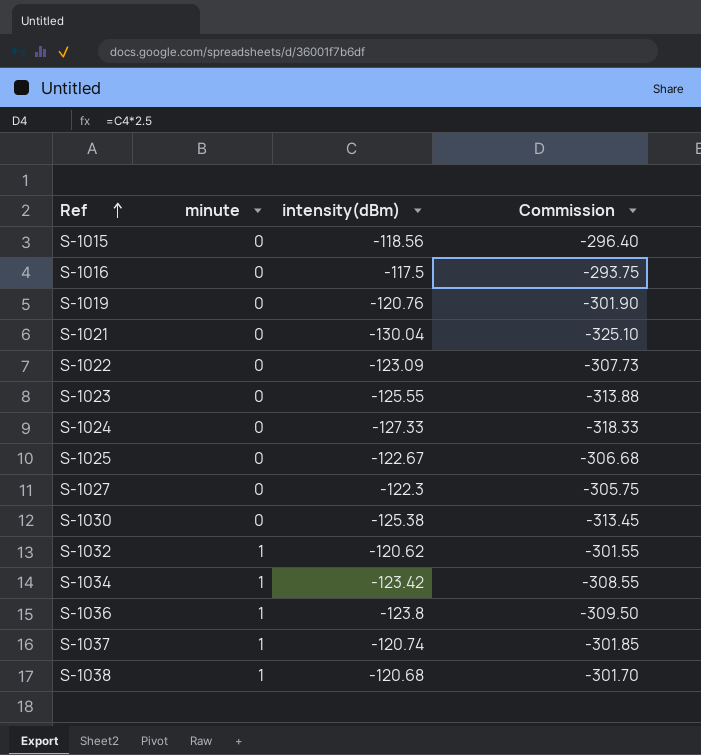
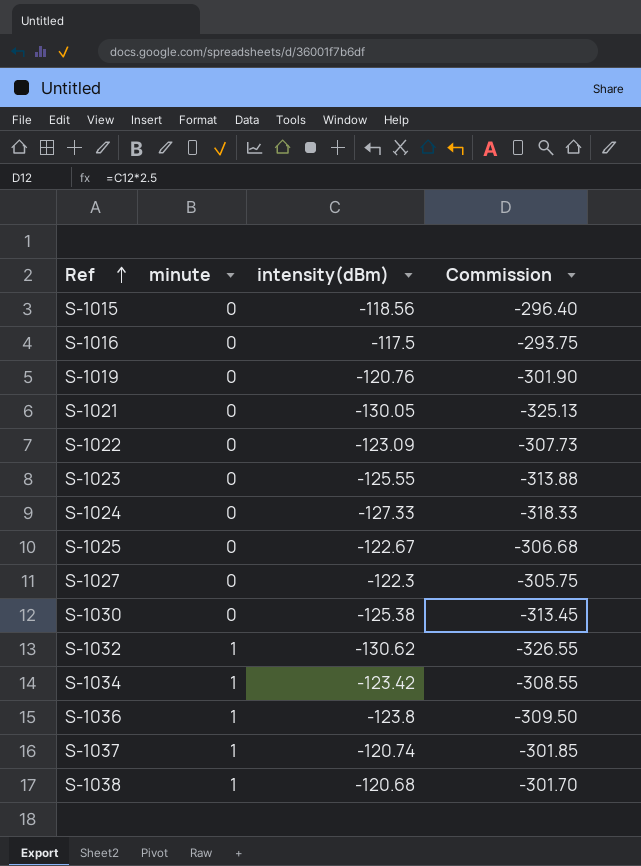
S-1021 | intensity(dBm): -130.04 -> -130.05
S-1021 | Commission: -325.10 -> -325.13
S-1032 | intensity(dBm): -120.62 -> -130.62
S-1032 | Commission: -301.55 -> -326.55

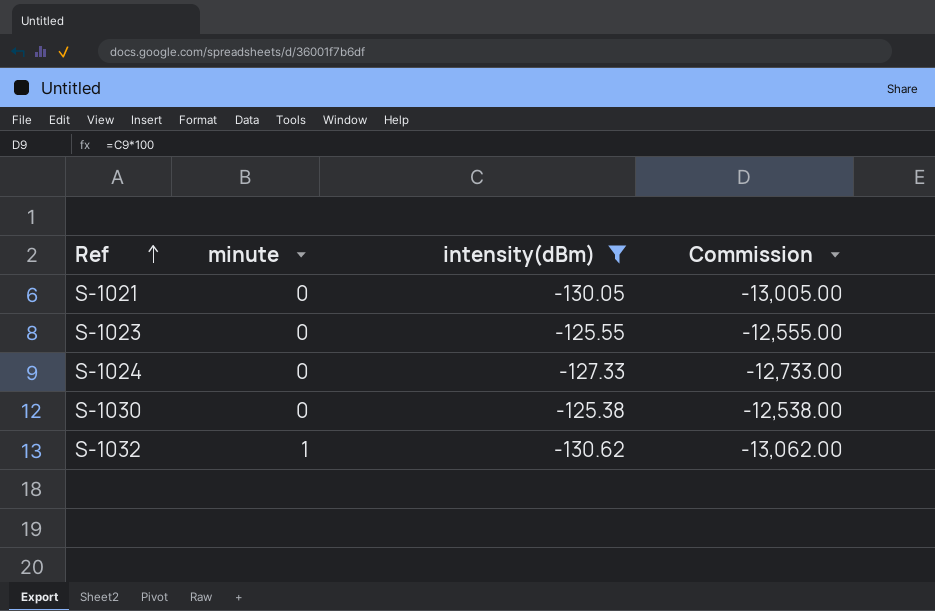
filter: none -> intensity(dBm) <= -125.38
column Commission | formula: [intensity(dBm)] * 2.5 -> [intensity(dBm)] * 100

